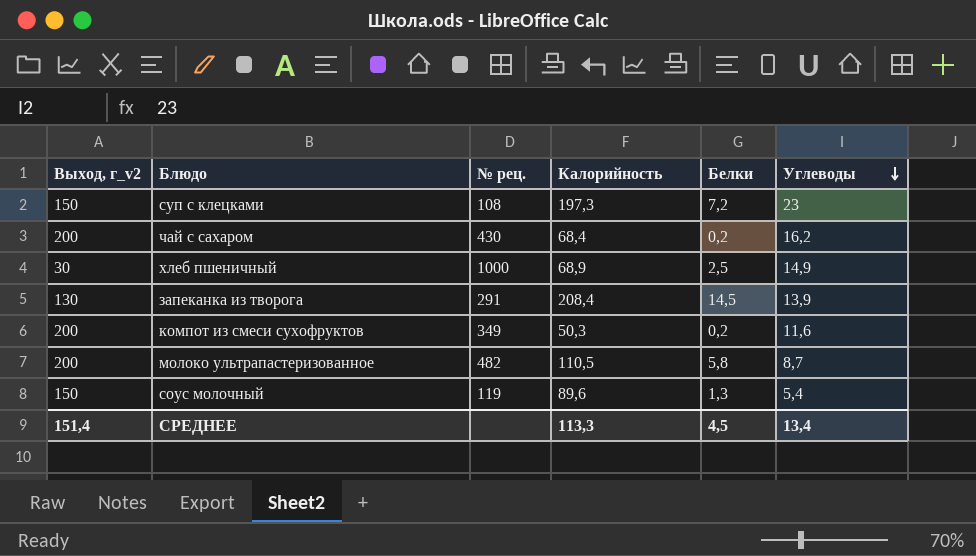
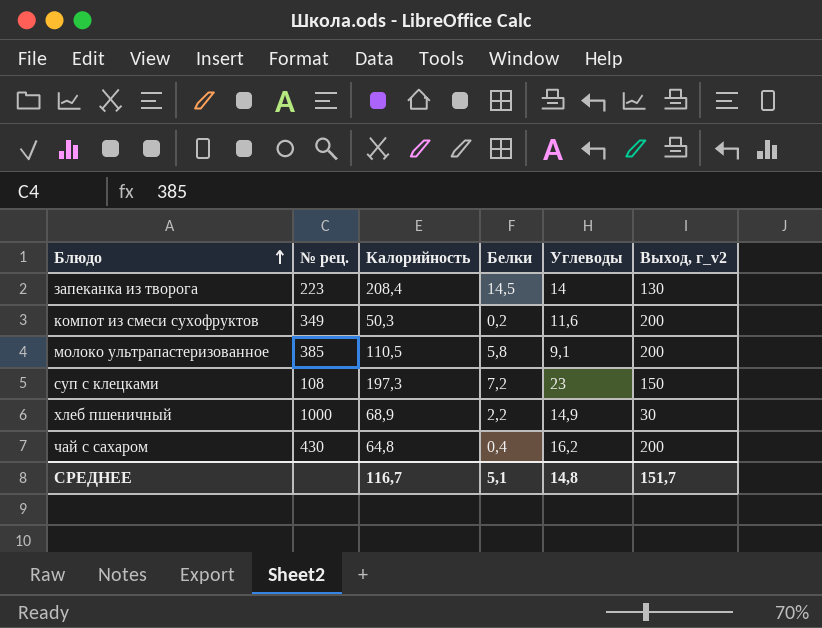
row order: Углеводы descending -> Блюдо ascending
column Выход, г_v2 | position: 1 -> 6
row соус молочный: 150 | 119 | 89,6 | 1,3 | 5,4 -> none
запеканка из творога | № рец.: 291 -> 223
запеканка из творога | Углеводы: 13,9 -> 14
молоко ультрапастеризованное | № рец.: 482 -> 385
молоко ультрапастеризованное | Углеводы: 8,7 -> 9,1
хлеб пшеничный | Белки: 2,5 -> 2,2
чай с сахаром | Калорийность: 68,4 -> 64,8
чай с сахаром | Белки: 0,2 -> 0,4
СРЕДНЕЕ | Калорийность: 113,3 -> 116,7
СРЕДНЕЕ | Белки: 4,5 -> 5,1
СРЕДНЕЕ | Углеводы: 13,4 -> 14,8
СРЕДНЕЕ | Выход, г_v2: 151,4 -> 151,7

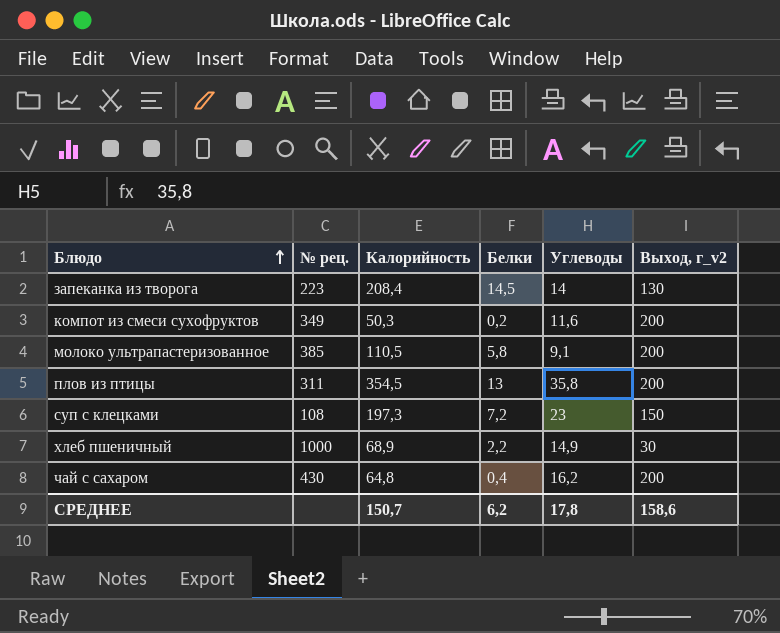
row плов из птицы: none -> 311 | 354,5 | 13 | 35,8 | 200
СРЕДНЕЕ | Калорийность: 116,7 -> 150,7
СРЕДНЕЕ | Белки: 5,1 -> 6,2
СРЕДНЕЕ | Углеводы: 14,8 -> 17,8
СРЕДНЕЕ | Выход, г_v2: 151,7 -> 158,6

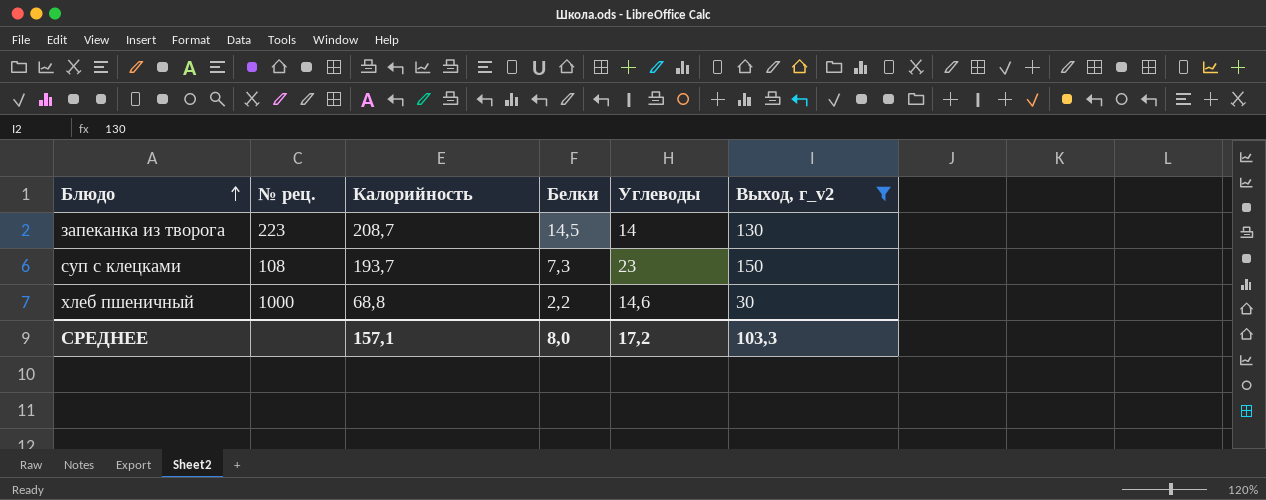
filter: none -> Выход, г_v2 != 200
запеканка из творога | Калорийность: 208,4 -> 208,7
суп с клецками | Калорийность: 197,3 -> 193,7
суп с клецками | Белки: 7,2 -> 7,3
хлеб пшеничный | Калорийность: 68,9 -> 68,8
хлеб пшеничный | Углеводы: 14,9 -> 14,6
СРЕДНЕЕ | Калорийность: 150,7 -> 157,1
СРЕДНЕЕ | Белки: 6,2 -> 8,0
СРЕДНЕЕ | Углеводы: 17,8 -> 17,2
СРЕДНЕЕ | Выход, г_v2: 158,6 -> 103,3

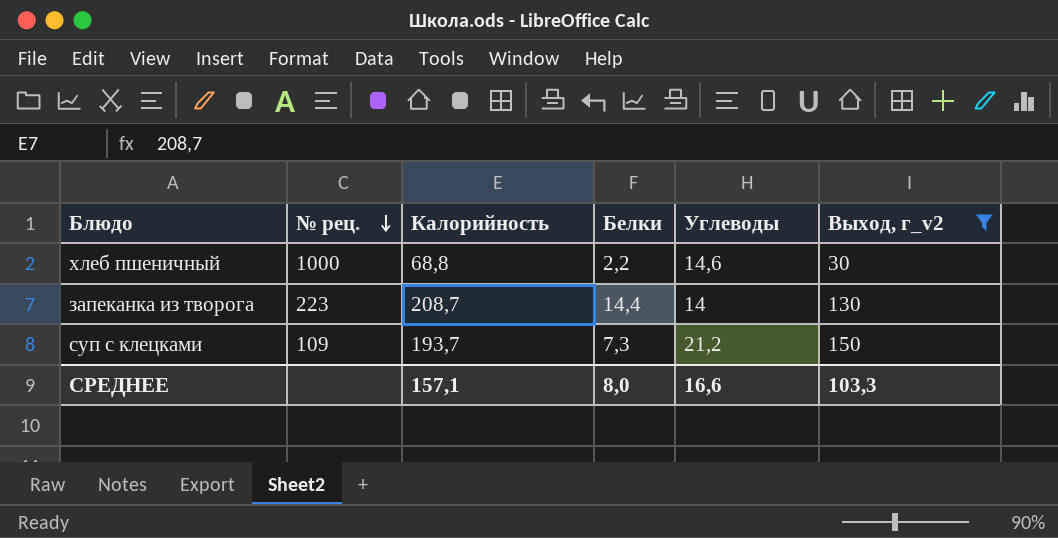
row order: Блюдо ascending -> № рец. descending
запеканка из творога | Белки: 14,5 -> 14,4
суп с клецками | № рец.: 108 -> 109
суп с клецками | Углеводы: 23 -> 21,2
СРЕДНЕЕ | Углеводы: 17,2 -> 16,6

